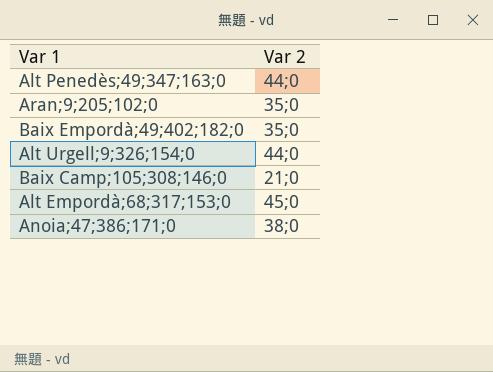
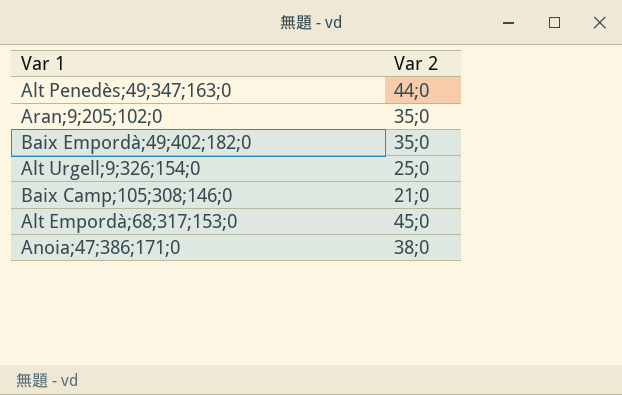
Alt Urgell;9;326;154;0 | Var 2: 44;0 -> 25;0

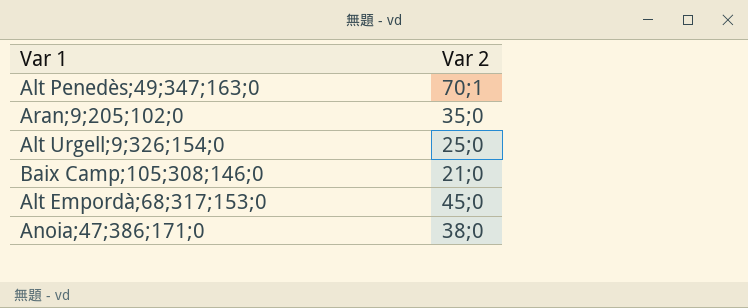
row Baix Empordà;49;402;182;0: 35;0 -> none
Alt Penedès;49;347;163;0 | Var 2: 44;0 -> 70;1

